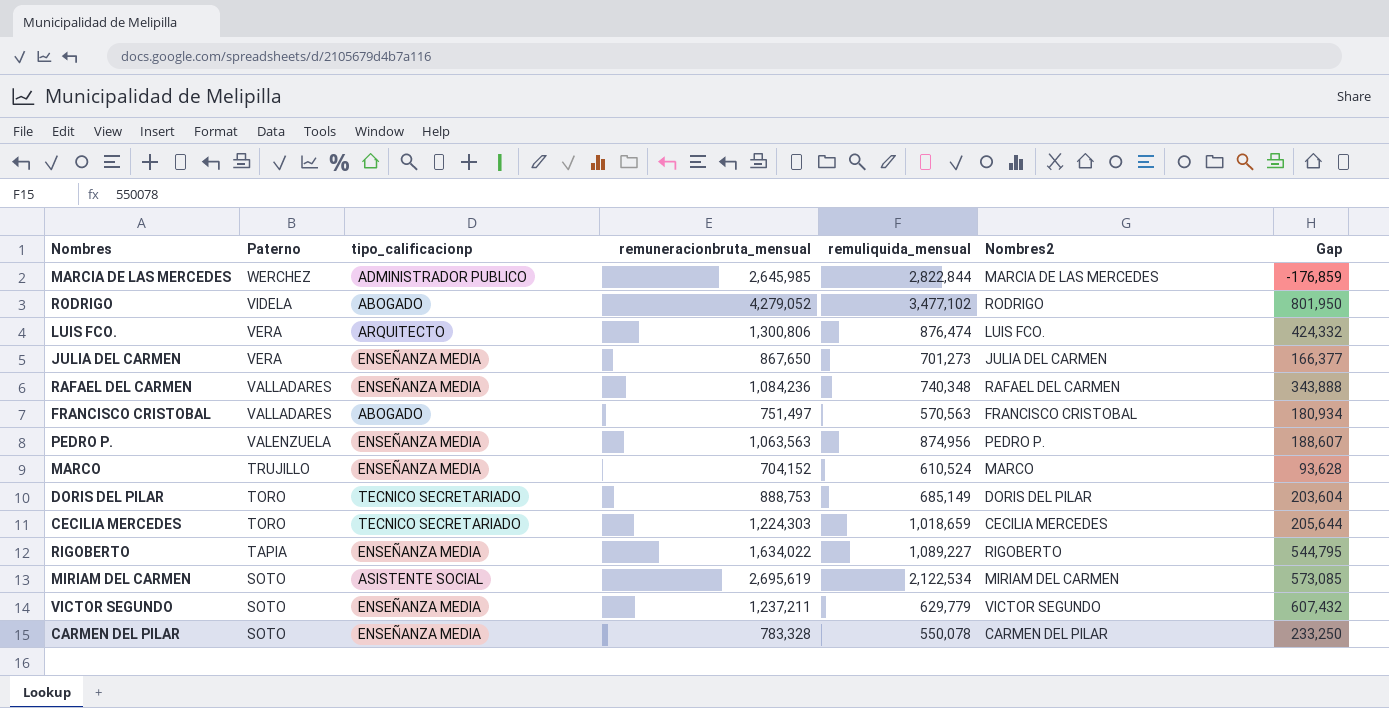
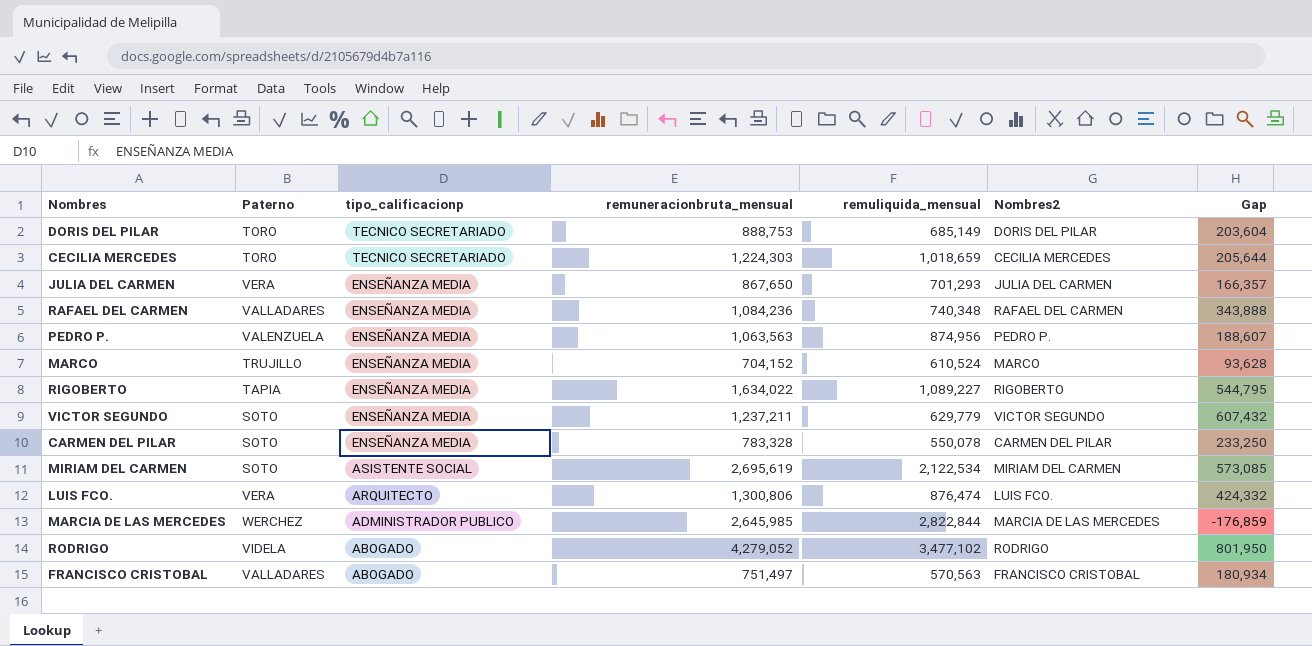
row order: Paterno descending -> tipo_calificacionp descending
JULIA DEL CARMEN | remuliquida_mensual: 701,273 -> 701,293
JULIA DEL CARMEN | Gap: 166,377 -> 166,357

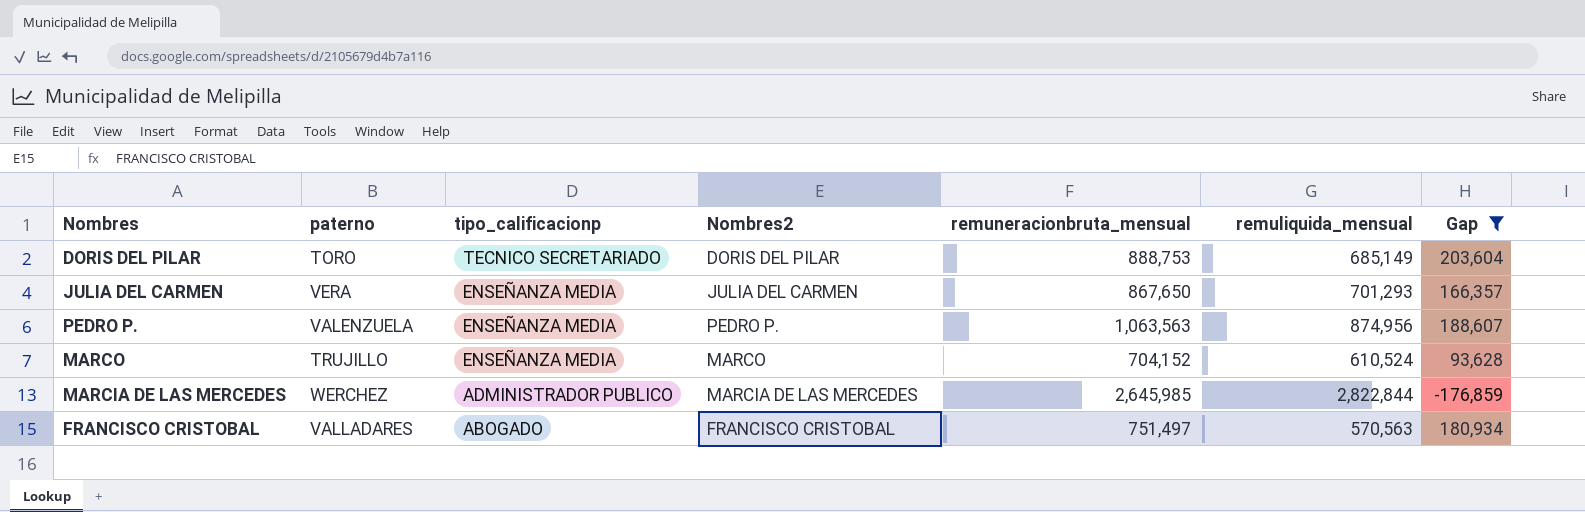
filter: none -> Gap <= 203,604
column name: Paterno -> paterno
column Nombres2 | position: 6 -> 4

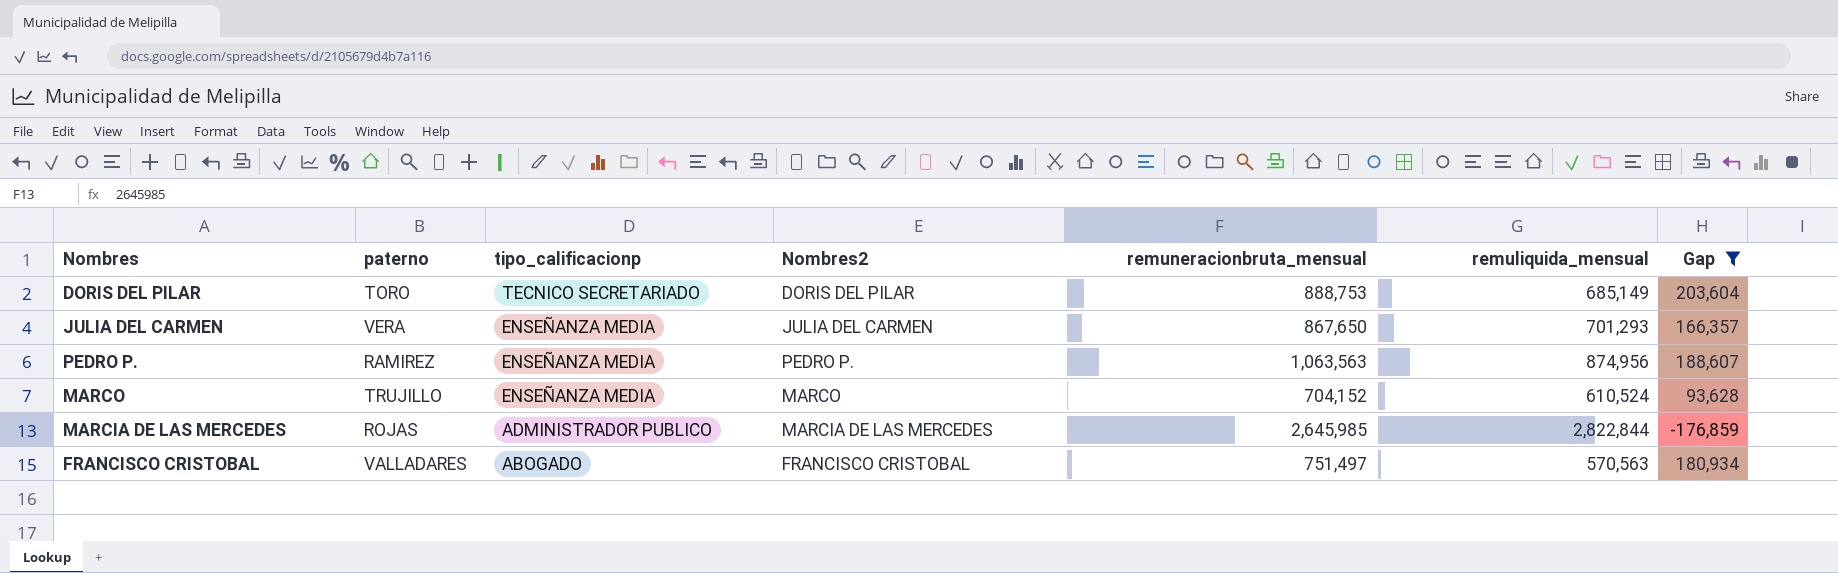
PEDRO P. | paterno: VALENZUELA -> RAMIREZ
MARCIA DE LAS MERCEDES | paterno: WERCHEZ -> ROJAS

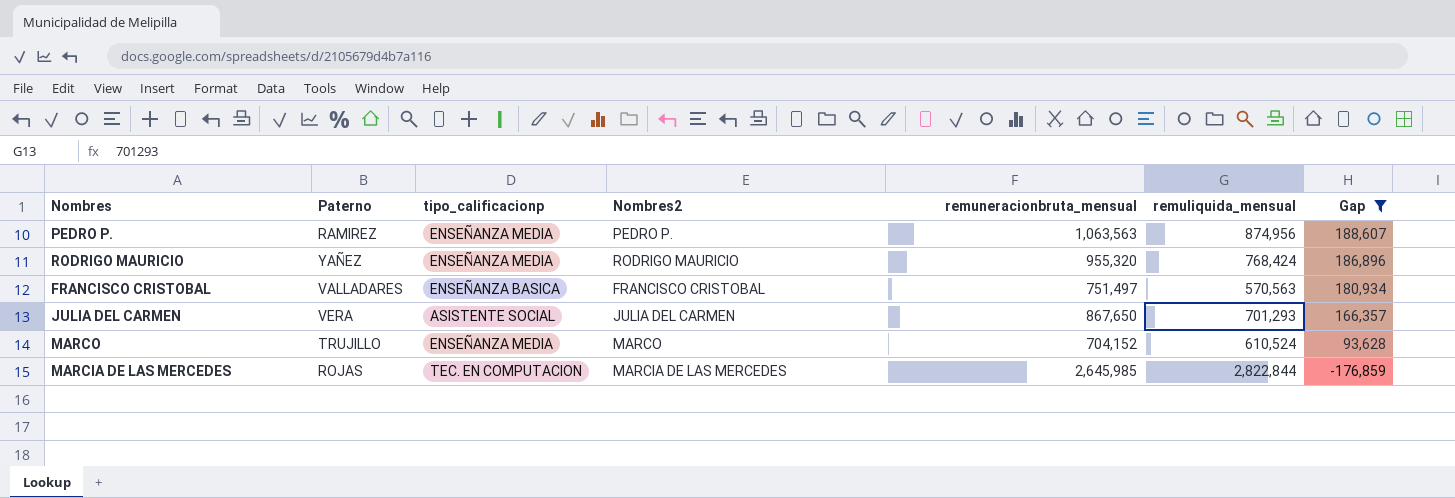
row order: tipo_calificacionp descending -> Gap descending
column name: paterno -> Paterno
row DORIS DEL PILAR: TORO | TECNICO SECRETARIADO | DORIS DEL PILAR | 888,753 | 685,149 | 203,604 -> none
row RODRIGO MAURICIO: none -> YAÑEZ | ENSEÑANZA MEDIA | RODRIGO MAURICIO | 955,320 | 768,424 | 186,896
FRANCISCO CRISTOBAL | tipo_calificacionp: ABOGADO -> ENSEÑANZA BASICA
JULIA DEL CARMEN | tipo_calificacionp: ENSEÑANZA MEDIA -> ASISTENTE SOCIAL
MARCIA DE LAS MERCEDES | tipo_calificacionp: ADMINISTRADOR PUBLICO -> TEC. EN COMPUTACION

